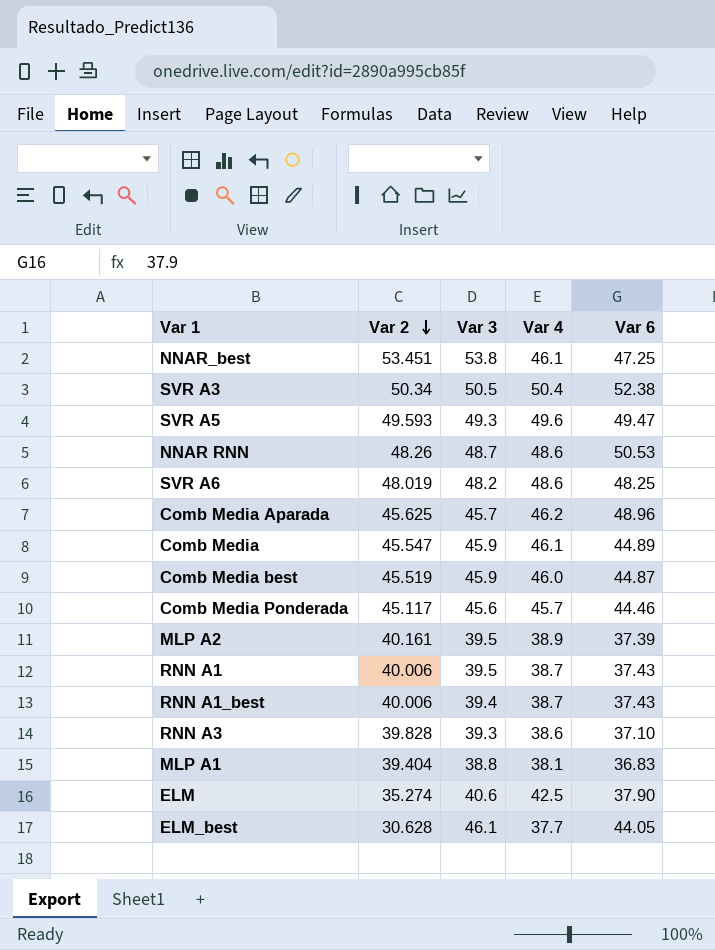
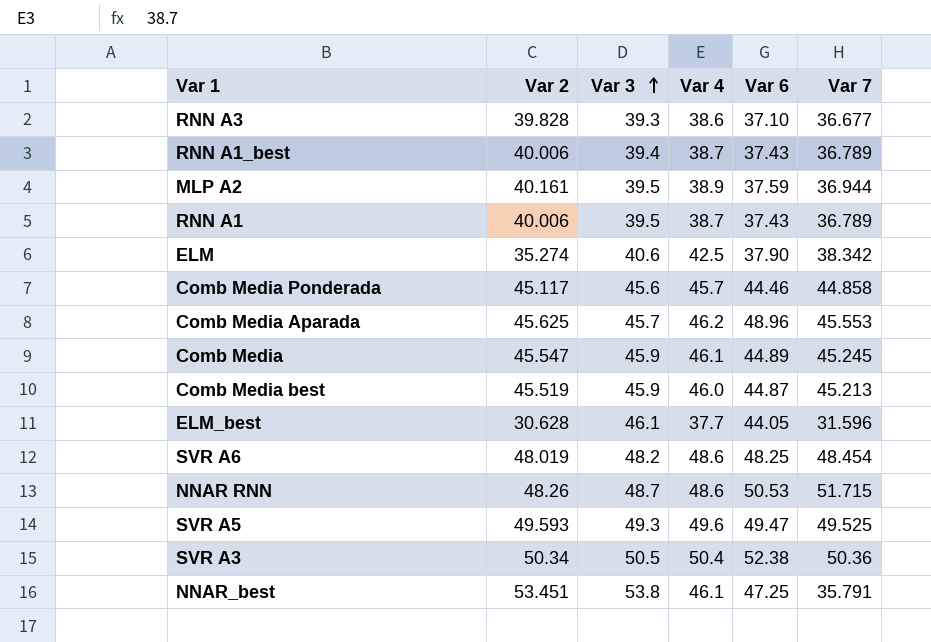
row order: Var 2 descending -> Var 3 ascending
column Var 7 | position: none -> 6
row MLP A1: 39.404 | 38.8 | 38.1 | 36.83 -> none
MLP A2 | Var 6: 37.39 -> 37.59

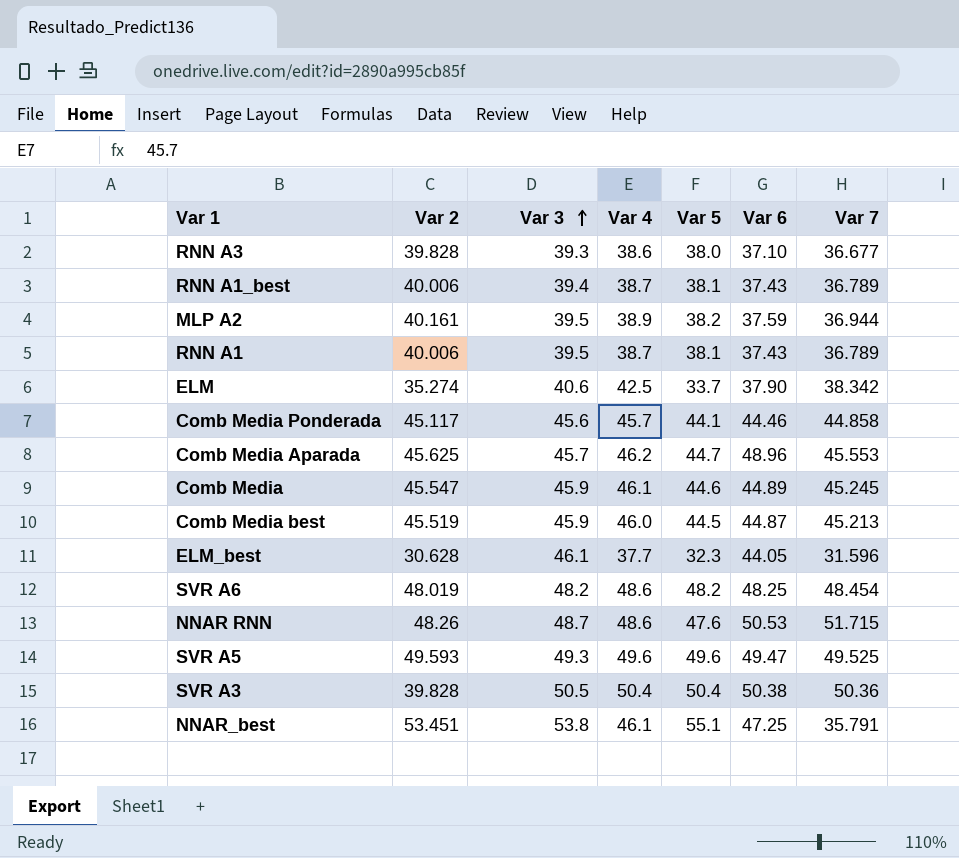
column Var 5 | position: none -> 5
SVR A3 | Var 2: 50.34 -> 39.828
SVR A3 | Var 6: 52.38 -> 50.38

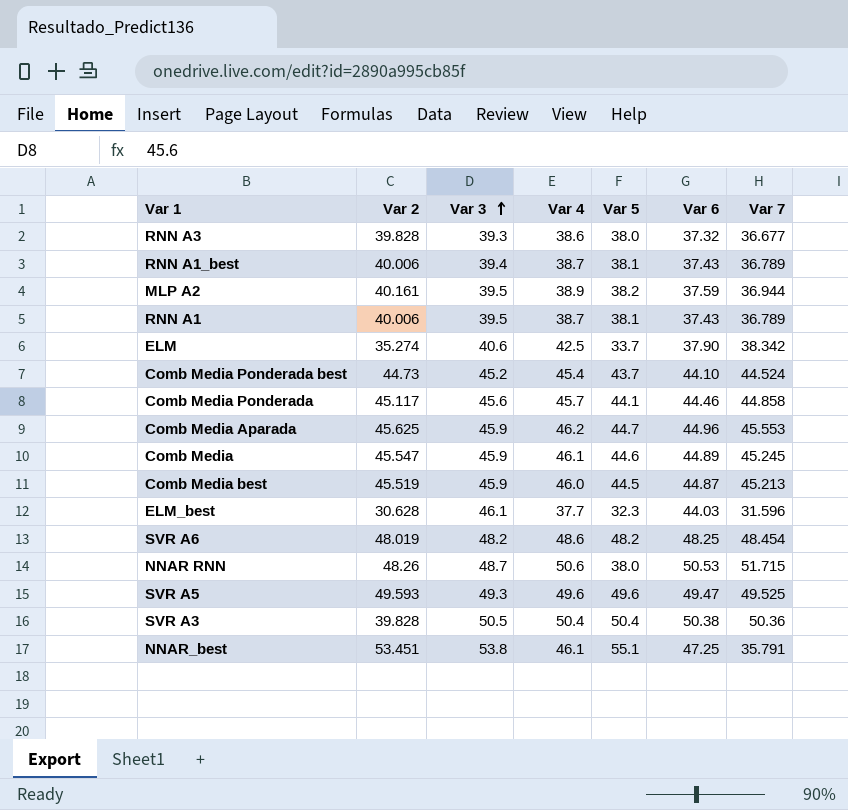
RNN A3 | Var 6: 37.10 -> 37.32
row Comb Media Ponderada best: none -> 44.73 | 45.2 | 45.4 | 43.7 | 44.10 | 44.524
Comb Media Aparada | Var 3: 45.7 -> 45.9
Comb Media Aparada | Var 6: 48.96 -> 44.96
ELM_best | Var 6: 44.05 -> 44.03
NNAR RNN | Var 4: 48.6 -> 50.6
NNAR RNN | Var 5: 47.6 -> 38.0

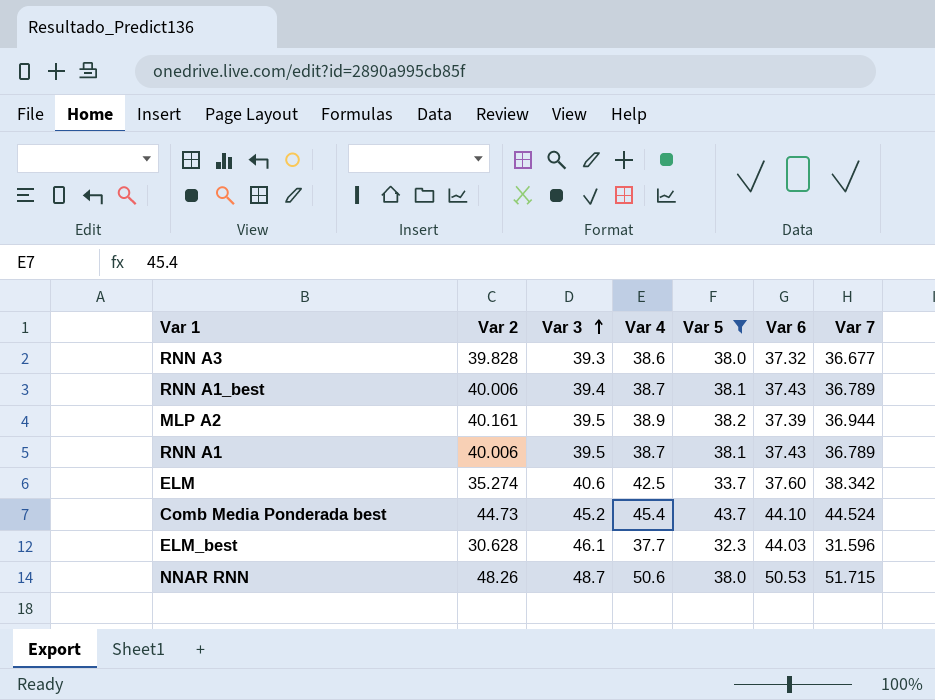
filter: none -> Var 5 <= 43.7
MLP A2 | Var 6: 37.59 -> 37.39
ELM | Var 6: 37.90 -> 37.60

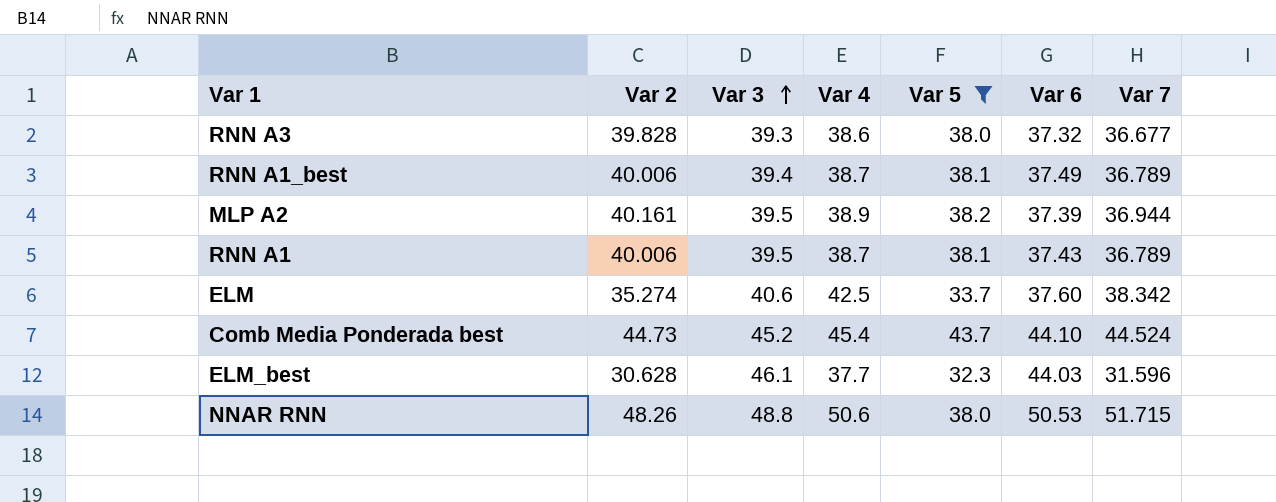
RNN A1_best | Var 6: 37.43 -> 37.49
NNAR RNN | Var 3: 48.7 -> 48.8

